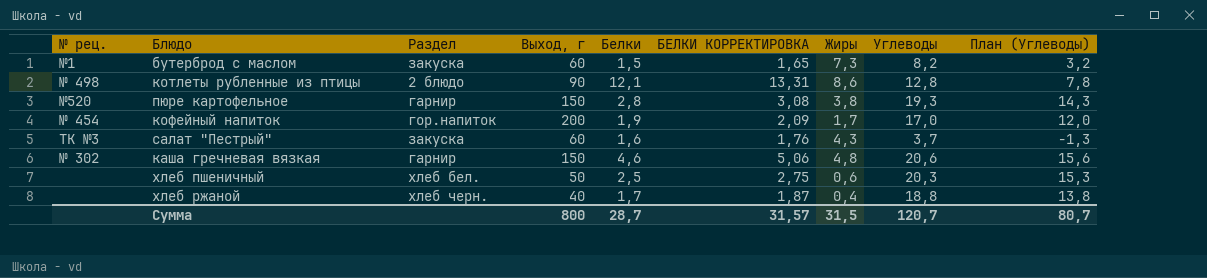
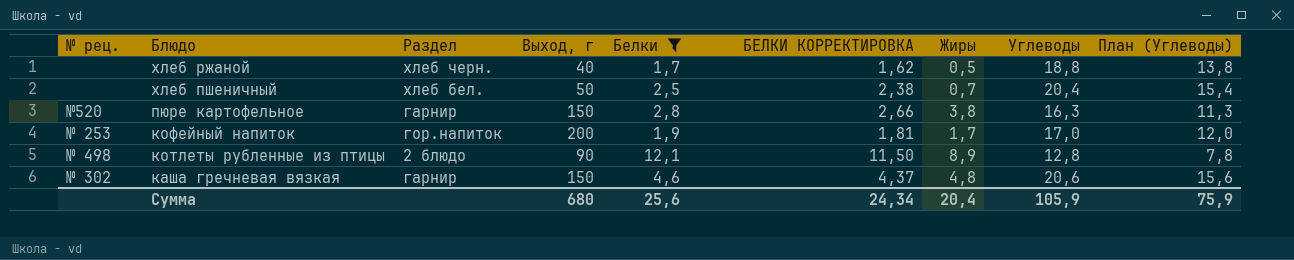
filter: none -> Белки >= 1,7
row order: none -> Блюдо descending
column БЕЛКИ КОРРЕКТИРОВКА | formula: [Белки] * 1,1 -> [Белки] * 0,95
хлеб ржаной | Жиры: 0,4 -> 0,5
хлеб пшеничный | Жиры: 0,6 -> 0,7
хлеб пшеничный | Углеводы: 20,3 -> 20,4
хлеб пшеничный | План (Углеводы): 15,3 -> 15,4
пюре картофельное | Углеводы: 19,3 -> 16,3
пюре картофельное | План (Углеводы): 14,3 -> 11,3
кофейный напиток | № рец.: № 454 -> № 253
котлеты рубленные из птицы | Жиры: 8,6 -> 8,9
Сумма | Выход, г: 800 -> 680
Сумма | Белки: 28,7 -> 25,6
Сумма | БЕЛКИ КОРРЕКТИРОВКА: 31,57 -> 24,34
Сумма | Жиры: 31,5 -> 20,4
Сумма | Углеводы: 120,7 -> 105,9
Сумма | План (Углеводы): 80,7 -> 75,9

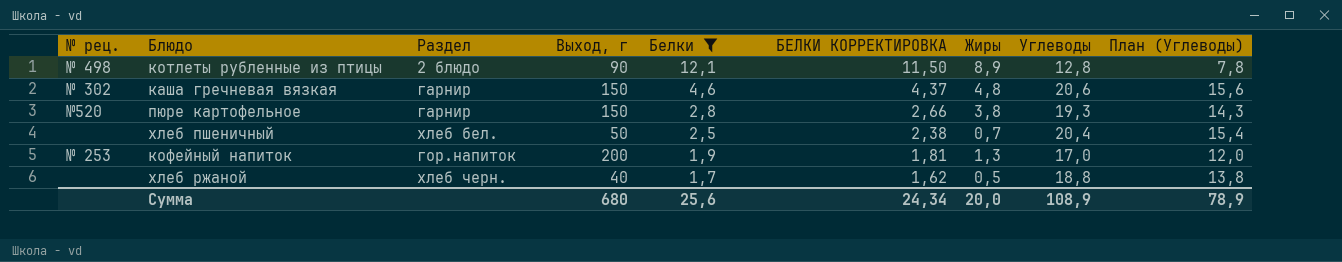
row order: Блюдо descending -> Белки descending
пюре картофельное | Углеводы: 16,3 -> 19,3
пюре картофельное | План (Углеводы): 11,3 -> 14,3
кофейный напиток | Жиры: 1,7 -> 1,3
Сумма | Жиры: 20,4 -> 20,0
Сумма | Углеводы: 105,9 -> 108,9
Сумма | План (Углеводы): 75,9 -> 78,9

